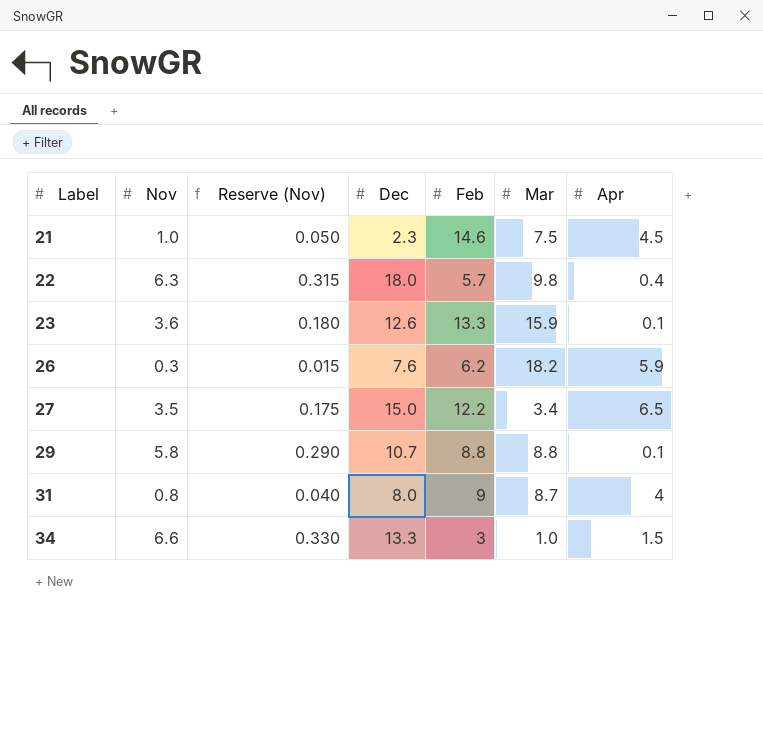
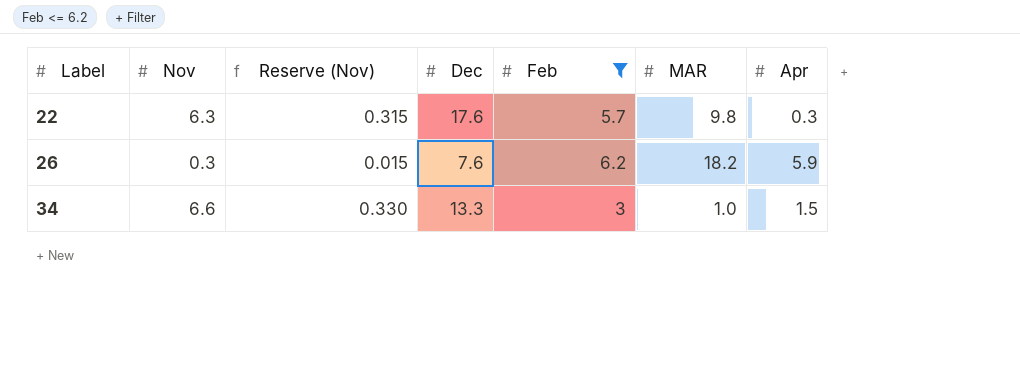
filter: none -> Feb <= 6.2
column name: Mar -> MAR
22 | Dec: 18.0 -> 17.6
22 | Apr: 0.4 -> 0.3

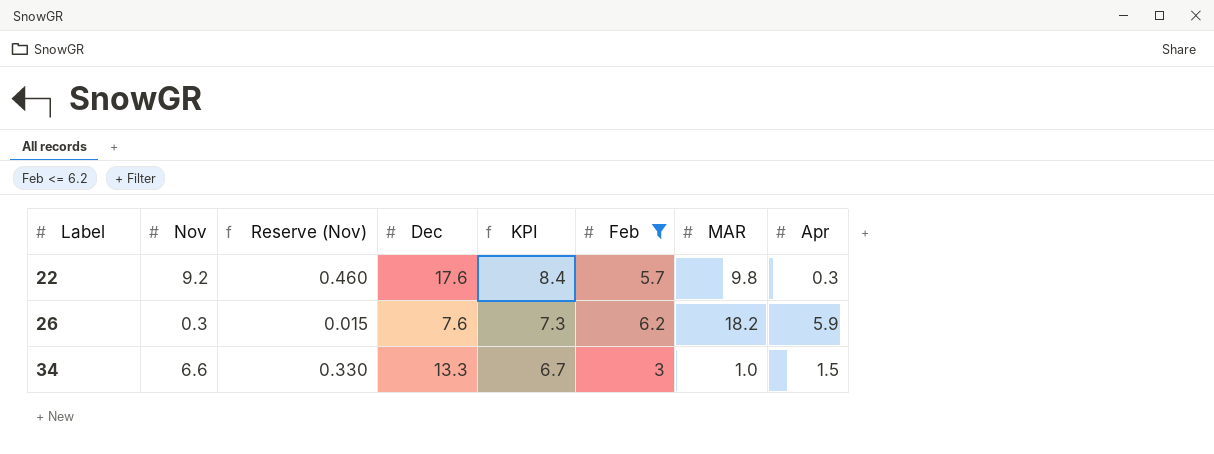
column KPI | formula: none -> [Dec] - [Nov]
22 | Nov: 6.3 -> 9.2
22 | Reserve (Nov): 0.315 -> 0.460

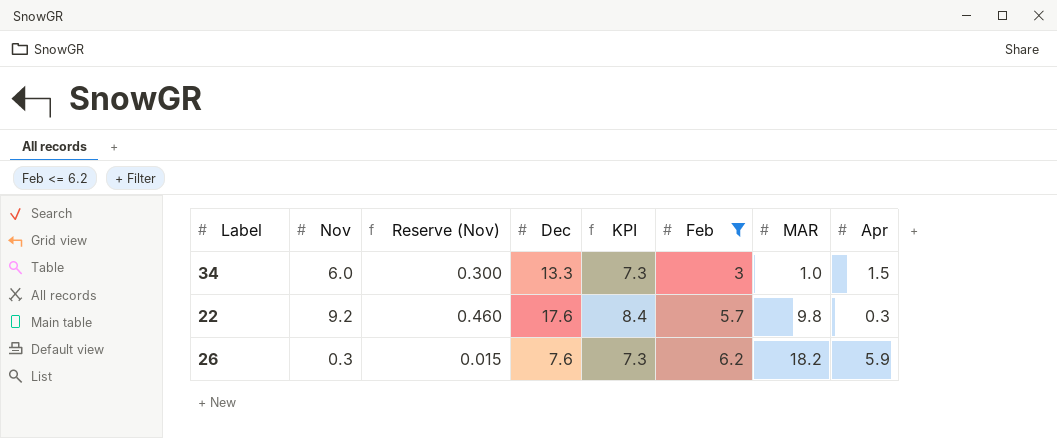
row order: Label ascending -> Feb ascending
34 | Nov: 6.6 -> 6.0
34 | Reserve (Nov): 0.330 -> 0.300
34 | KPI: 6.7 -> 7.3

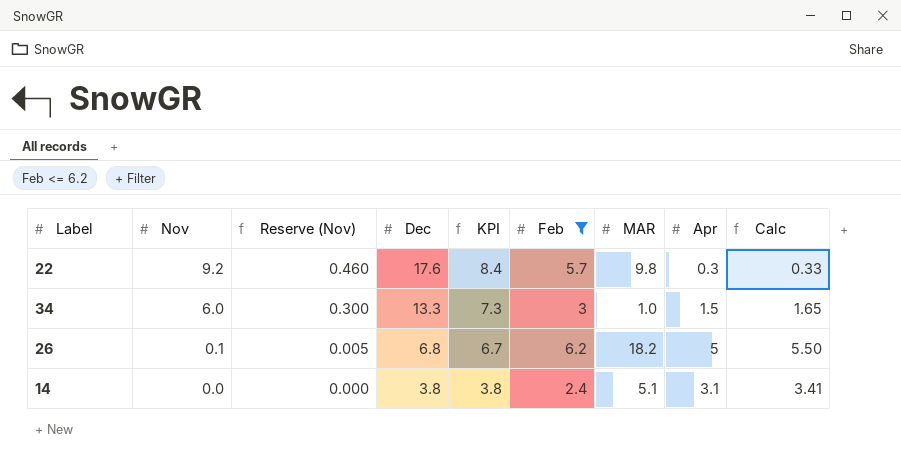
row order: Feb ascending -> Nov descending
column Calc | formula: none -> [Apr] * 1.1
26 | Nov: 0.3 -> 0.1
26 | Reserve (Nov): 0.015 -> 0.005
26 | Dec: 7.6 -> 6.8
26 | KPI: 7.3 -> 6.7
26 | Apr: 5.9 -> 5
row 14: none -> 0.0 | 0.000 | 3.8 | 3.8 | 2.4 | 5.1 | 3.1 | 3.41

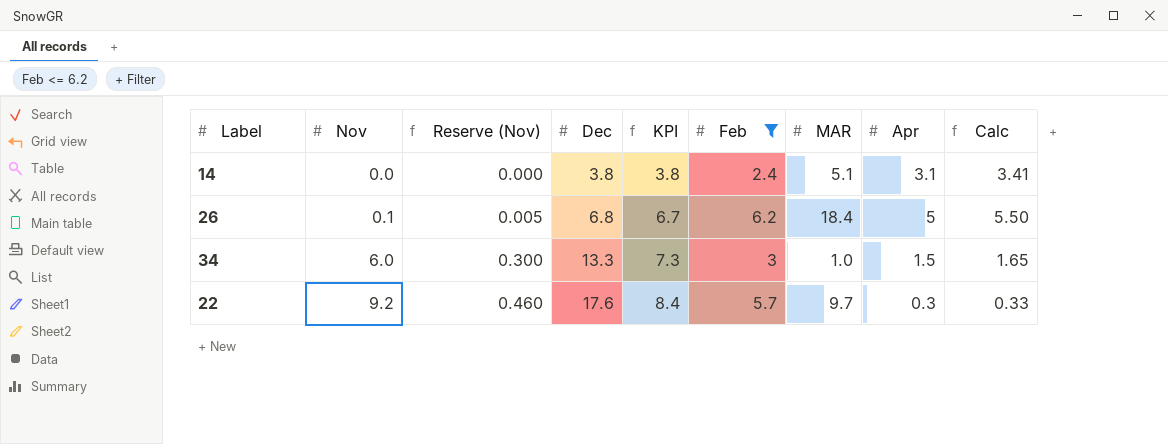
row order: Nov descending -> Nov ascending
26 | MAR: 18.2 -> 18.4
22 | MAR: 9.8 -> 9.7

